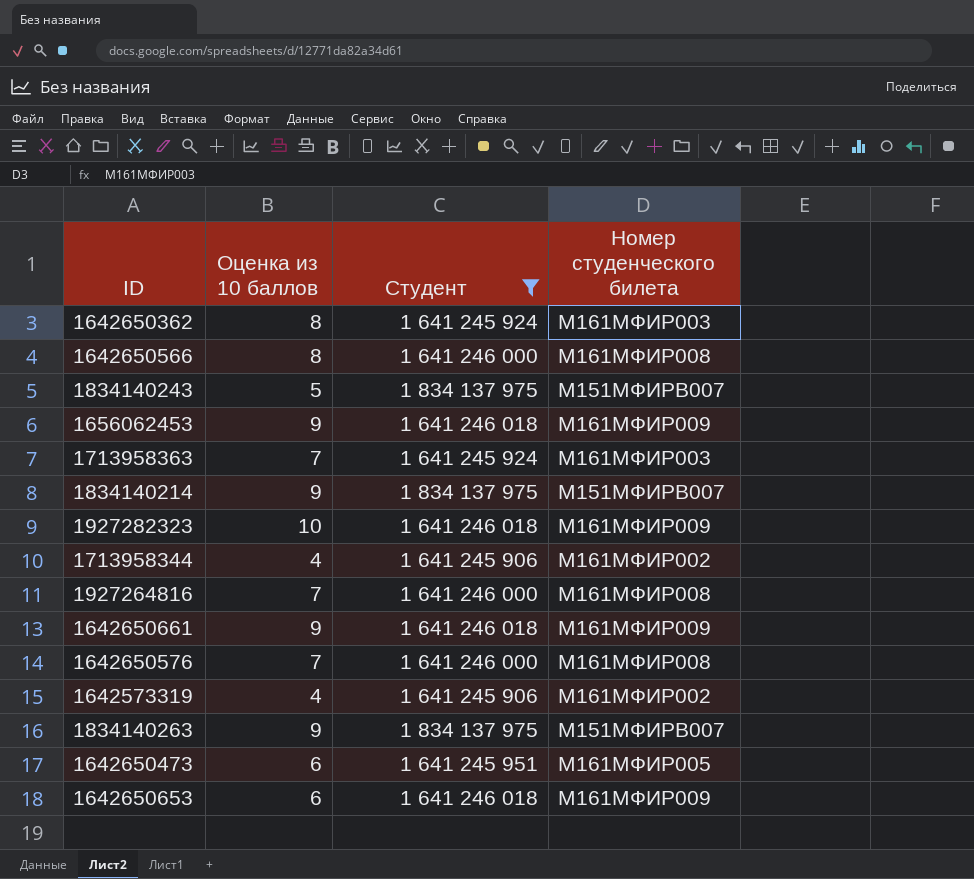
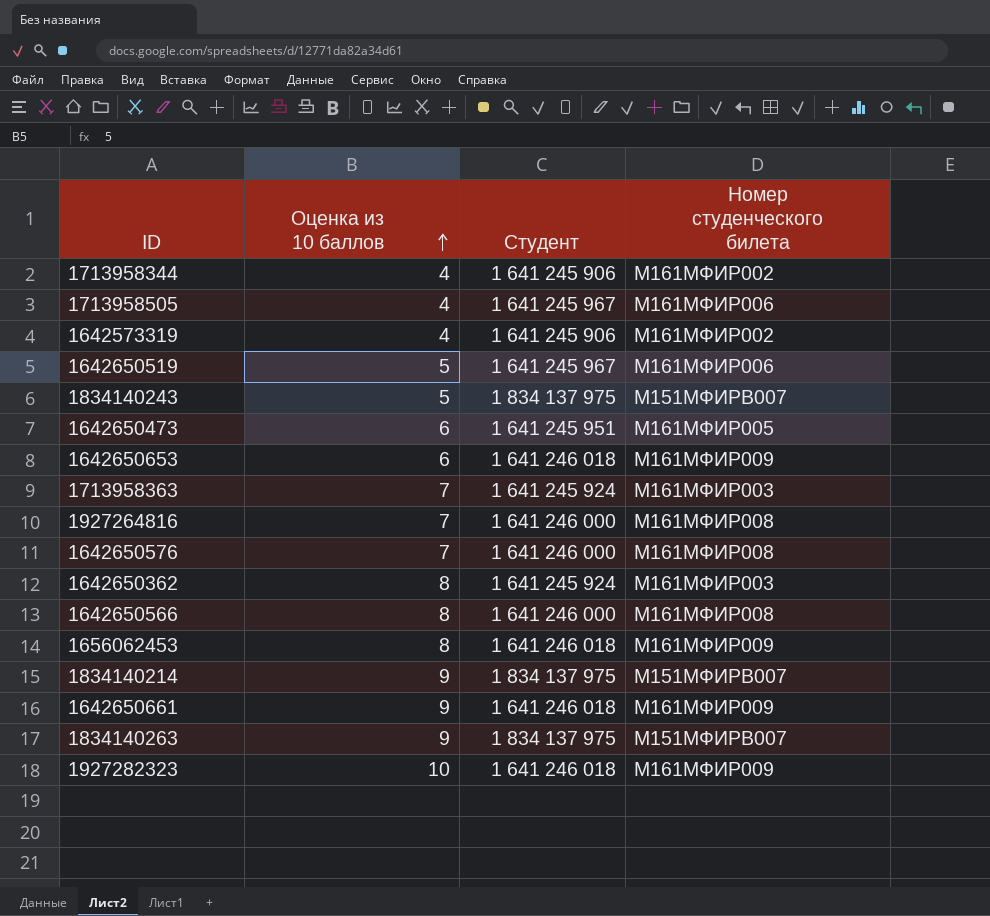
filter: Студент != 1 641 245 967 -> none
row order: none -> Оценка из 10 баллов ascending
1656062453 | Оценка из 10 баллов: 9 -> 8

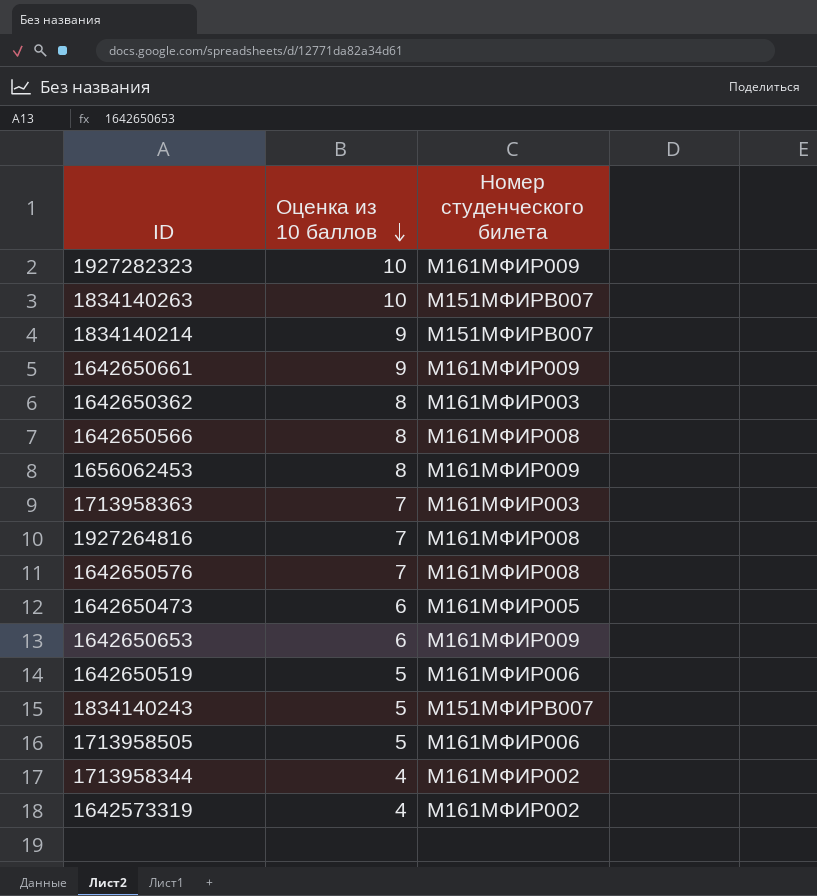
row order: Оценка из 10 баллов ascending -> Оценка из 10 баллов descending
column Студент | position: 3 -> none
1834140263 | Оценка из 10 баллов: 9 -> 10
1713958505 | Оценка из 10 баллов: 4 -> 5

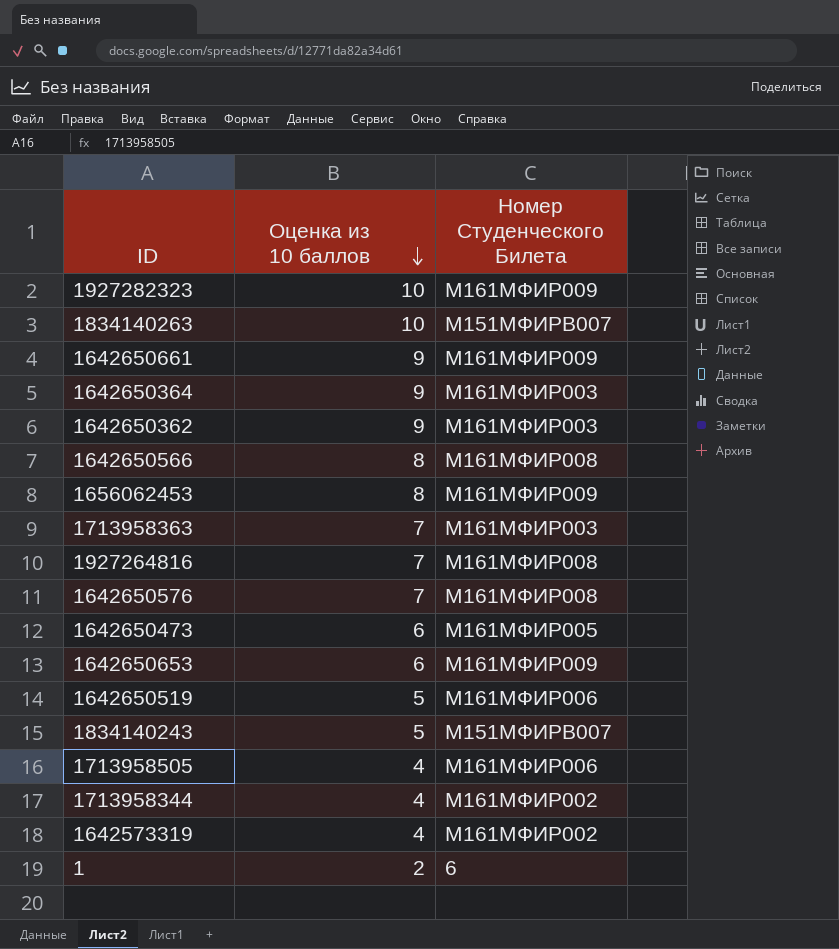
column name: Номер студенческого билета -> Номер Студенческого Билета
row 1834140214: 9 | М151МФИРВ007 -> none
row 1642650364: none -> 9 | М161МФИР003
1642650362 | Оценка из 10 баллов: 8 -> 9
1713958505 | Оценка из 10 баллов: 5 -> 4
row 1: none -> 2 | 6

